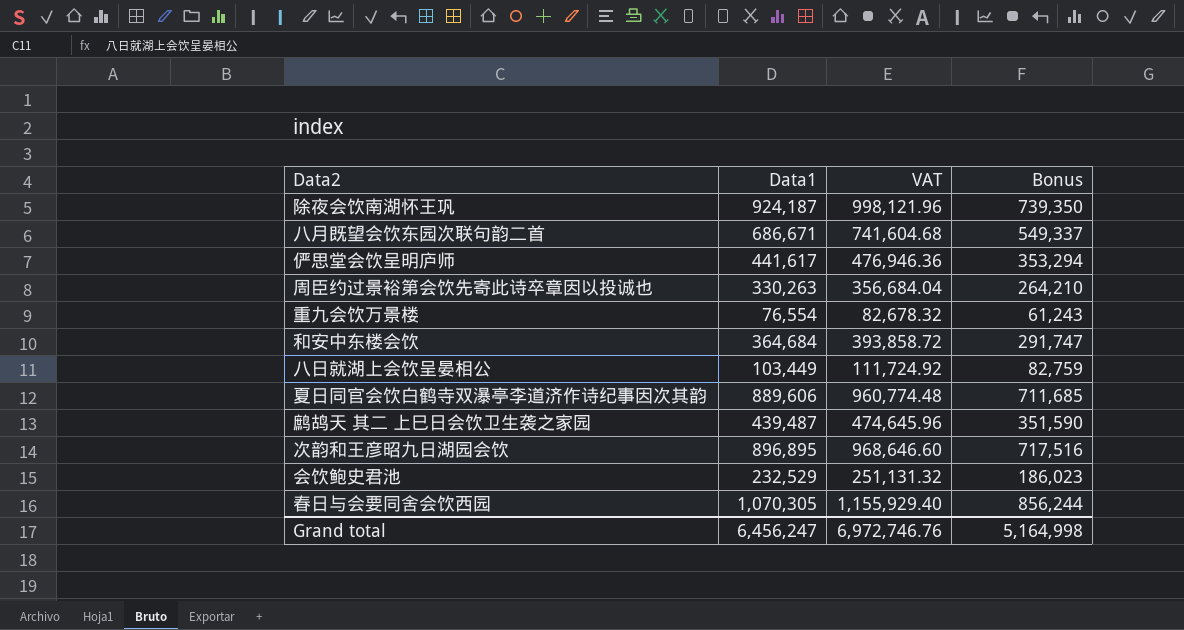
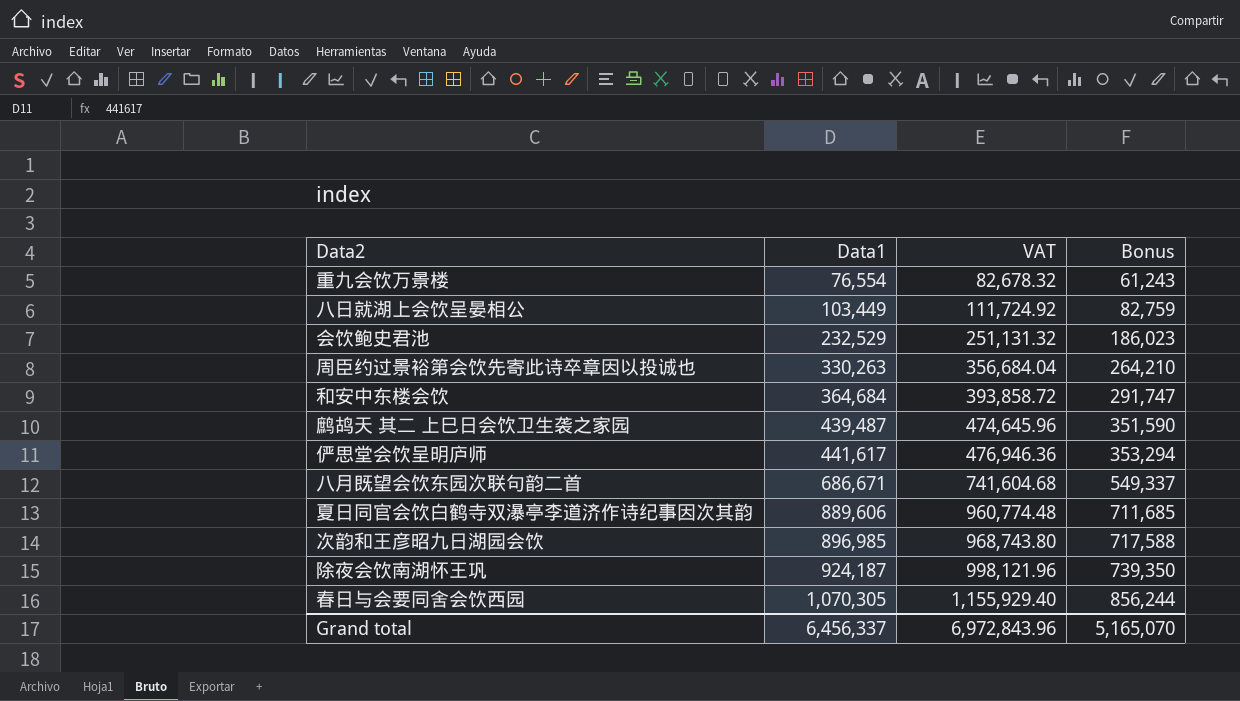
row order: none -> Data1 ascending
次韵和王彦昭九日湖园会饮 | Data1: 896,895 -> 896,985
次韵和王彦昭九日湖园会饮 | VAT: 968,646.60 -> 968,743.80
次韵和王彦昭九日湖园会饮 | Bonus: 717,516 -> 717,588
Grand total | Data1: 6,456,247 -> 6,456,337
Grand total | VAT: 6,972,746.76 -> 6,972,843.96
Grand total | Bonus: 5,164,998 -> 5,165,070

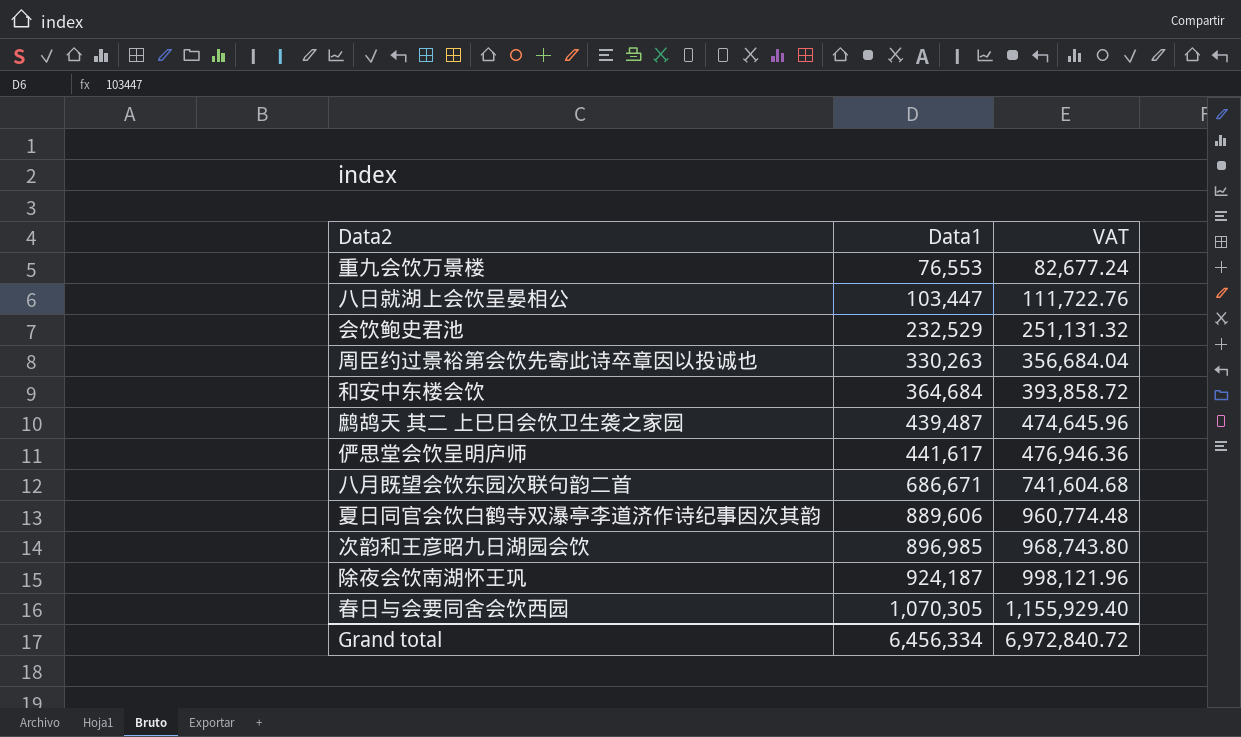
column Bonus | formula: [Data1] * 0.8 -> none
重九会饮万景楼 | Data1: 76,554 -> 76,553
重九会饮万景楼 | VAT: 82,678.32 -> 82,677.24
八日就湖上会饮呈晏相公 | Data1: 103,449 -> 103,447
八日就湖上会饮呈晏相公 | VAT: 111,724.92 -> 111,722.76
Grand total | Data1: 6,456,337 -> 6,456,334
Grand total | VAT: 6,972,843.96 -> 6,972,840.72

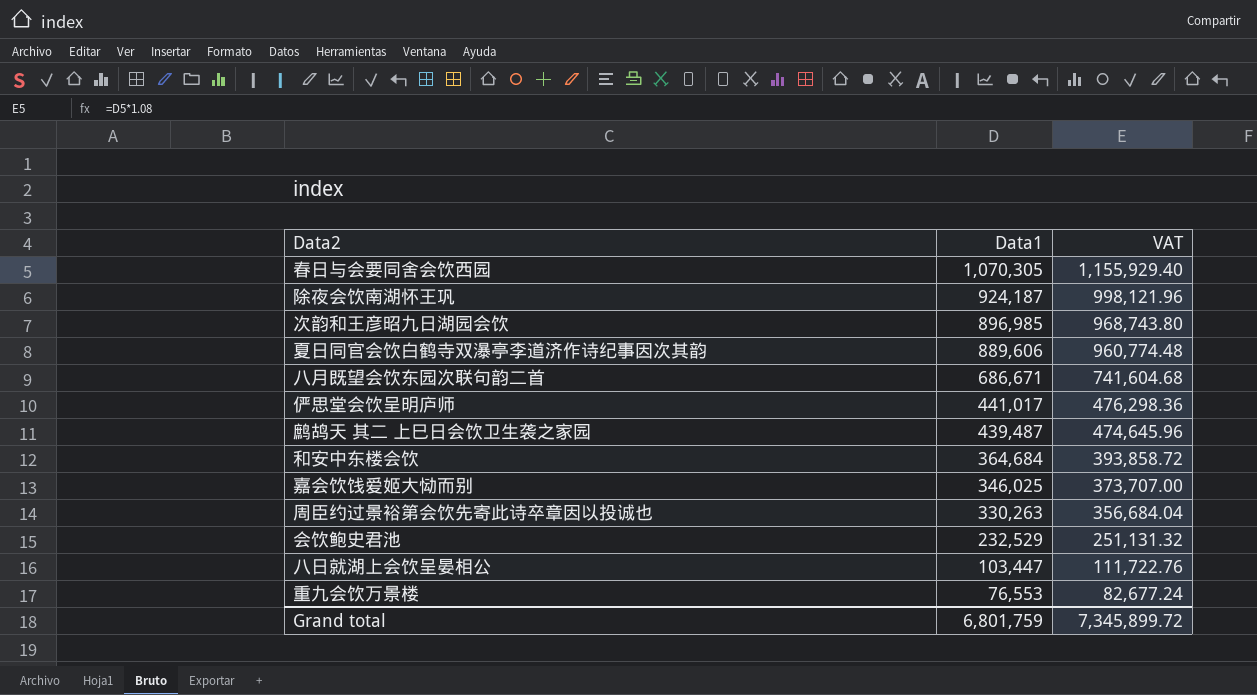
row order: Data1 ascending -> Data1 descending
俨思堂会饮呈明庐师 | Data1: 441,617 -> 441,017
俨思堂会饮呈明庐师 | VAT: 476,946.36 -> 476,298.36
row 嘉会饮饯爱姬大恸而别: none -> 346,025 | 373,707.00
Grand total | Data1: 6,456,334 -> 6,801,759
Grand total | VAT: 6,972,840.72 -> 7,345,899.72

